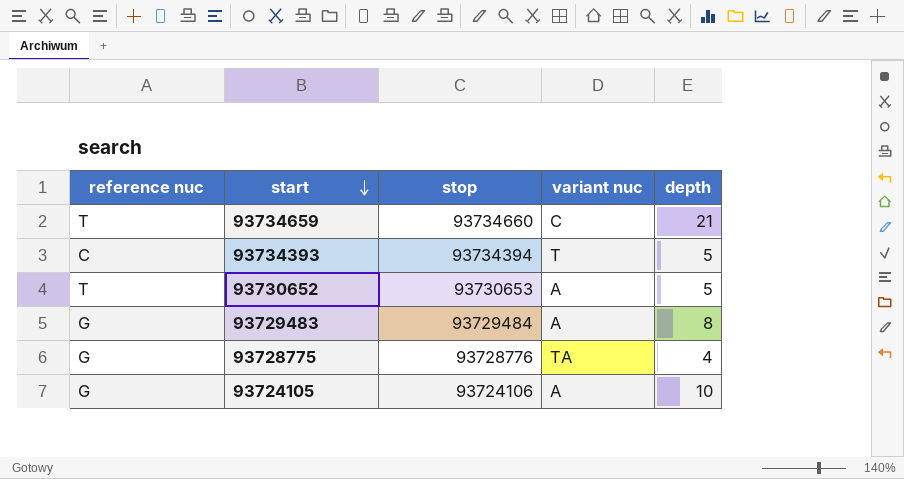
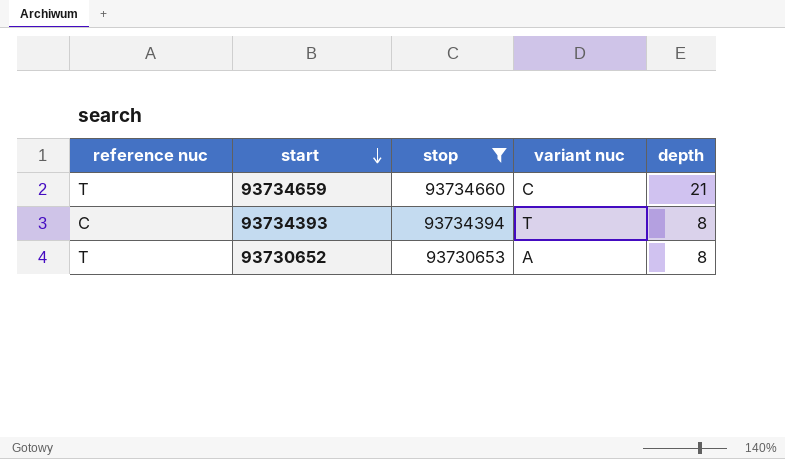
filter: none -> stop >= 93730653
93734393 | depth: 5 -> 8
93730652 | depth: 5 -> 8

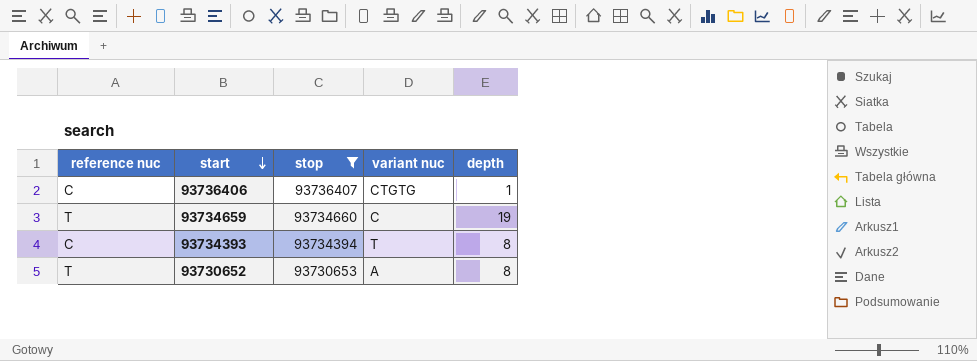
row 93736406: none -> C | 93736407 | CTGTG | 1
93734659 | depth: 21 -> 19

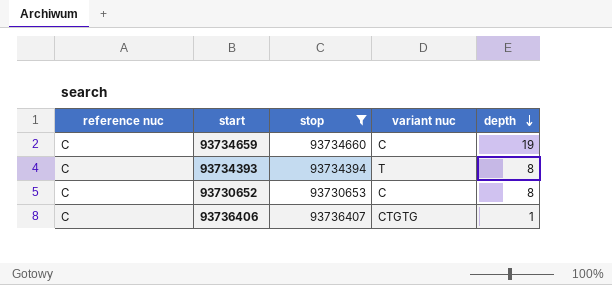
row order: start descending -> depth descending
93734659 | reference nuc: T -> C
93730652 | reference nuc: T -> C
93730652 | variant nuc: A -> C

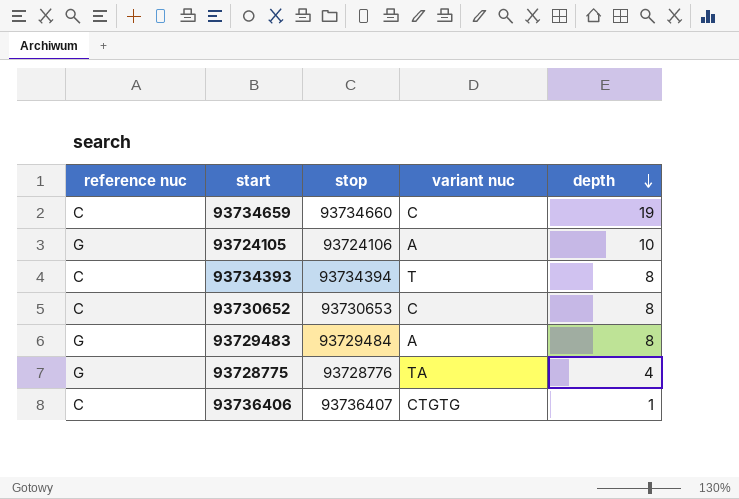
filter: stop >= 93730653 -> none

